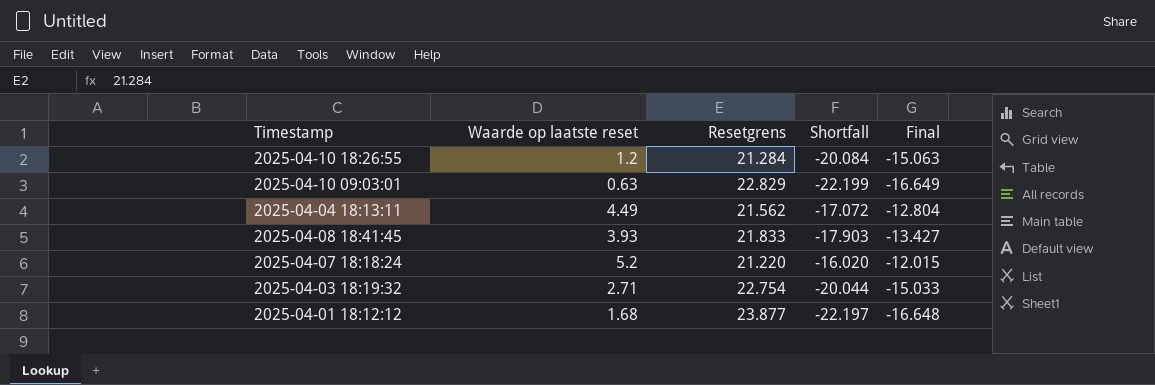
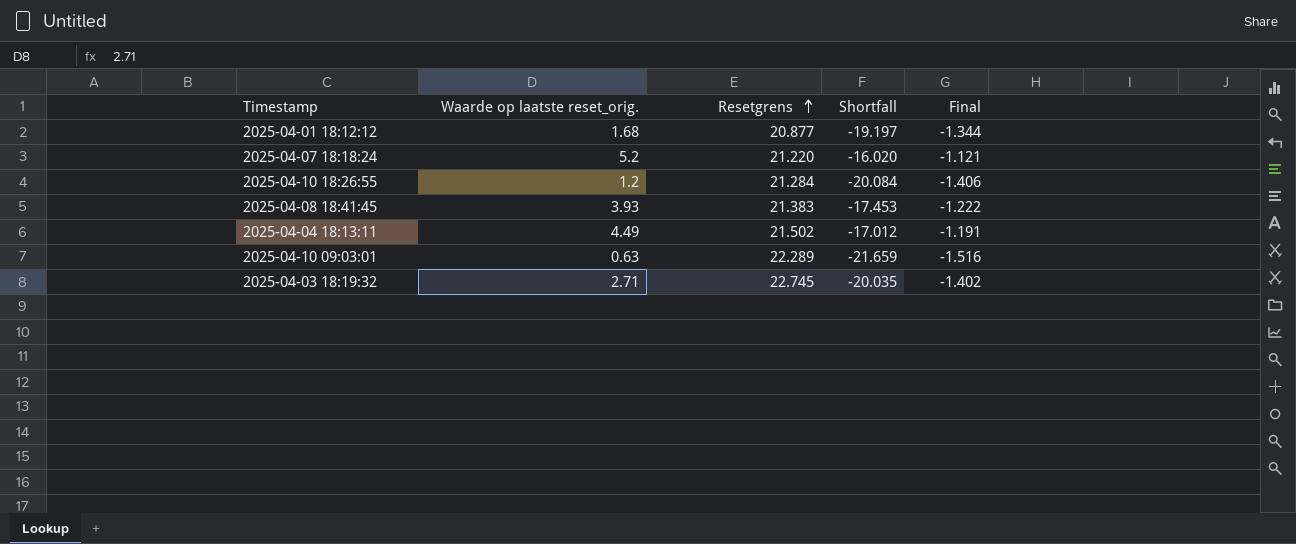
row order: none -> Resetgrens ascending
column name: Waarde op laatste reset -> Waarde op laatste reset_orig.
column Final | formula: [Shortfall] * 0.75 -> [Shortfall] * 0.07
2025-04-01 18:12:12 | Resetgrens: 23.877 -> 20.877
2025-04-01 18:12:12 | Shortfall: -22.197 -> -19.197
2025-04-08 18:41:45 | Resetgrens: 21.833 -> 21.383
2025-04-08 18:41:45 | Shortfall: -17.903 -> -17.453
2025-04-04 18:13:11 | Resetgrens: 21.562 -> 21.502
2025-04-04 18:13:11 | Shortfall: -17.072 -> -17.012
2025-04-10 09:03:01 | Resetgrens: 22.829 -> 22.289
2025-04-10 09:03:01 | Shortfall: -22.199 -> -21.659
2025-04-03 18:19:32 | Resetgrens: 22.754 -> 22.745
2025-04-03 18:19:32 | Shortfall: -20.044 -> -20.035

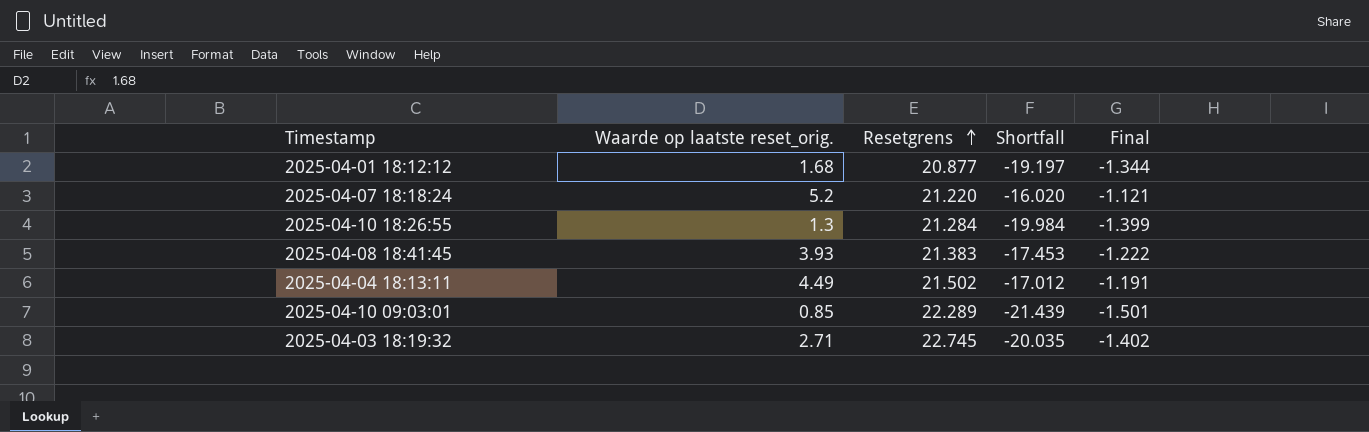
2025-04-10 18:26:55 | Waarde op laatste reset_orig.: 1.2 -> 1.3
2025-04-10 18:26:55 | Shortfall: -20.084 -> -19.984
2025-04-10 18:26:55 | Final: -1.406 -> -1.399
2025-04-10 09:03:01 | Waarde op laatste reset_orig.: 0.63 -> 0.85
2025-04-10 09:03:01 | Shortfall: -21.659 -> -21.439
2025-04-10 09:03:01 | Final: -1.516 -> -1.501

